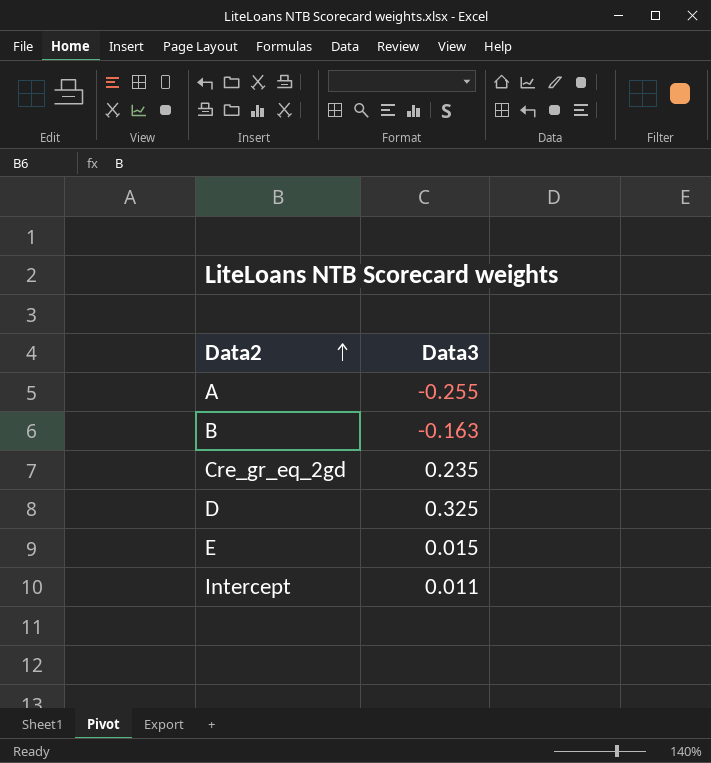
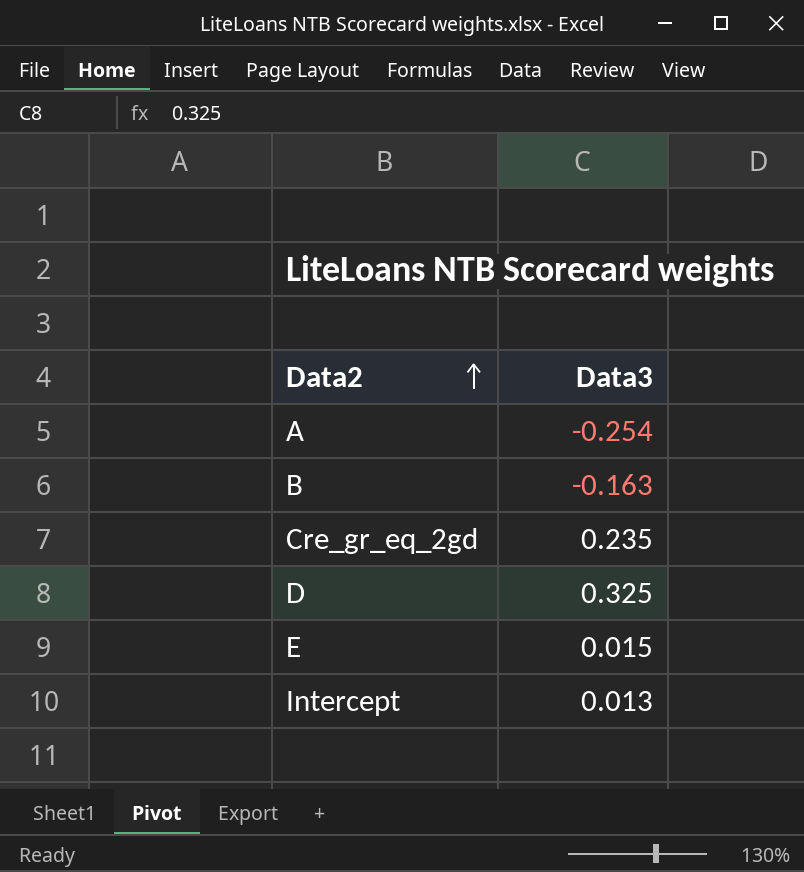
A | Data3: -0.255 -> -0.254
Intercept | Data3: 0.011 -> 0.013

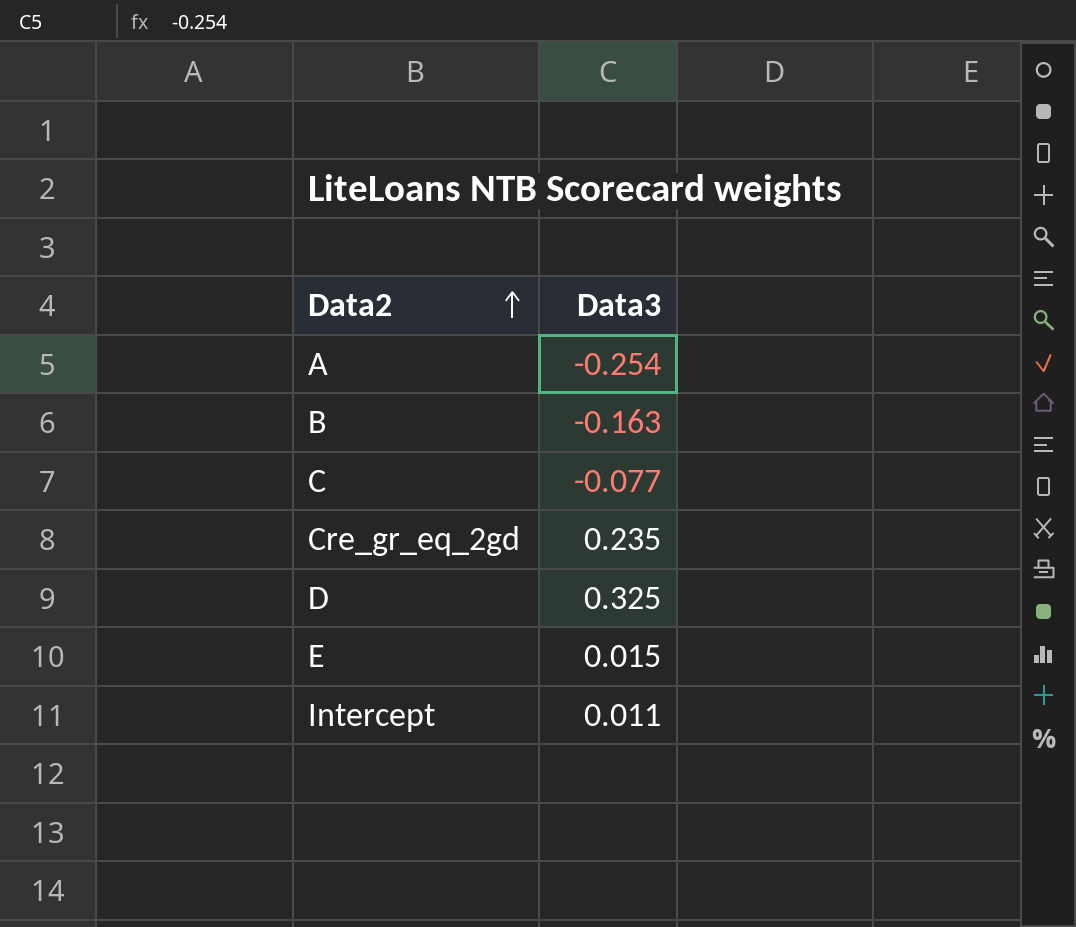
row C: none -> -0.077
Intercept | Data3: 0.013 -> 0.011

